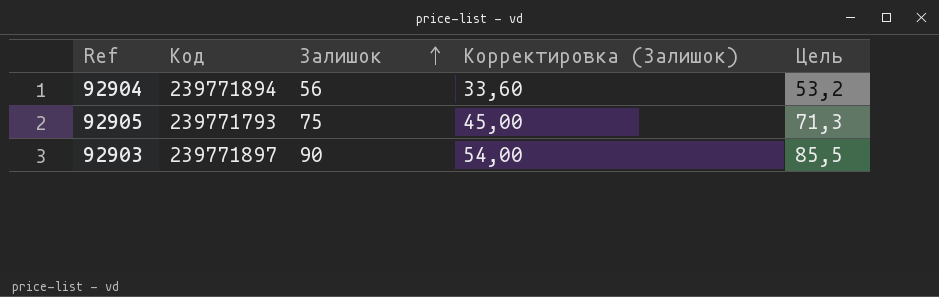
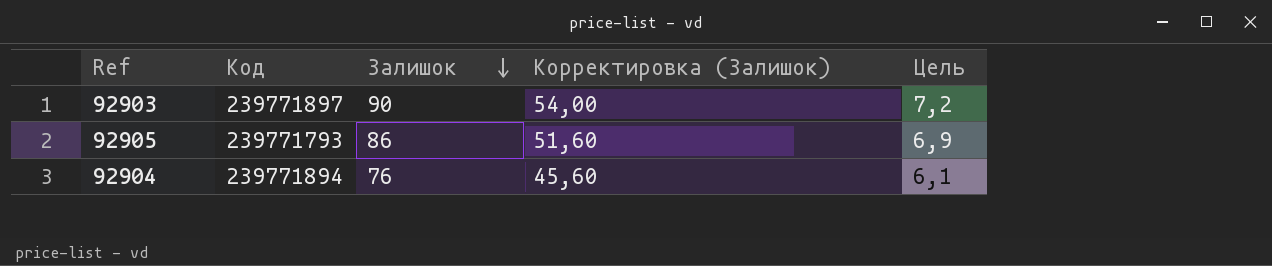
row order: Залишок ascending -> Залишок descending
column Цель | formula: [Залишок] * 0,95 -> [Залишок] * 0,08
92905 | Залишок: 75 -> 86
92905 | Корректировка (Залишок): 45,00 -> 51,60
92904 | Залишок: 56 -> 76
92904 | Корректировка (Залишок): 33,60 -> 45,60

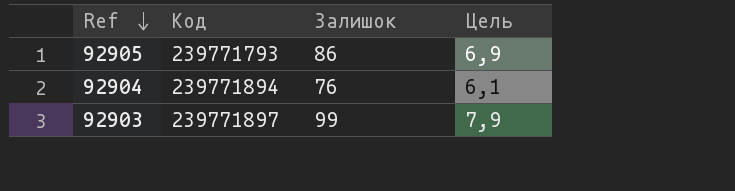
row order: Залишок descending -> Ref descending
column Корректировка (Залишок) | formula: [Залишок] * 0,6 -> none
92903 | Залишок: 90 -> 99
92903 | Цель: 7,2 -> 7,9

